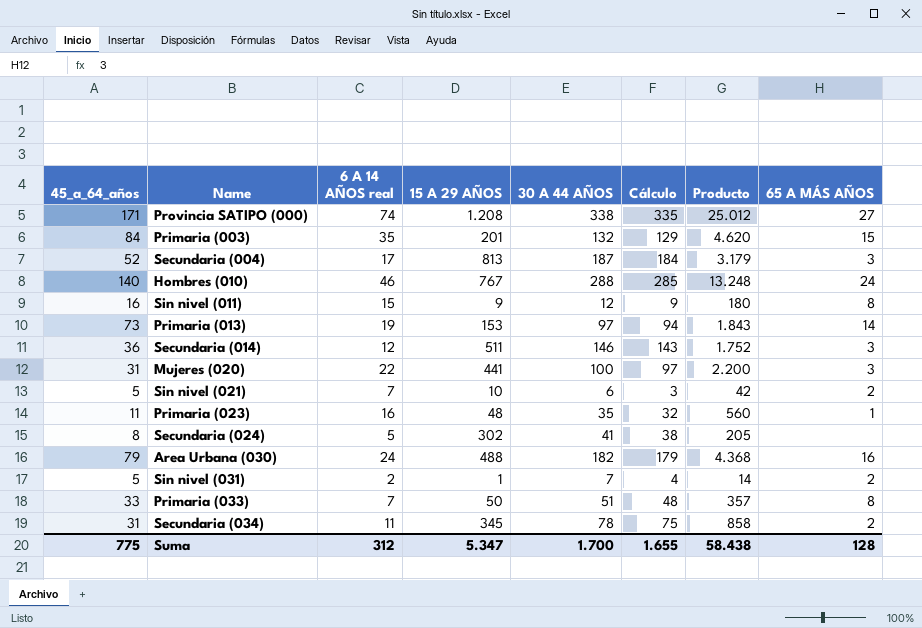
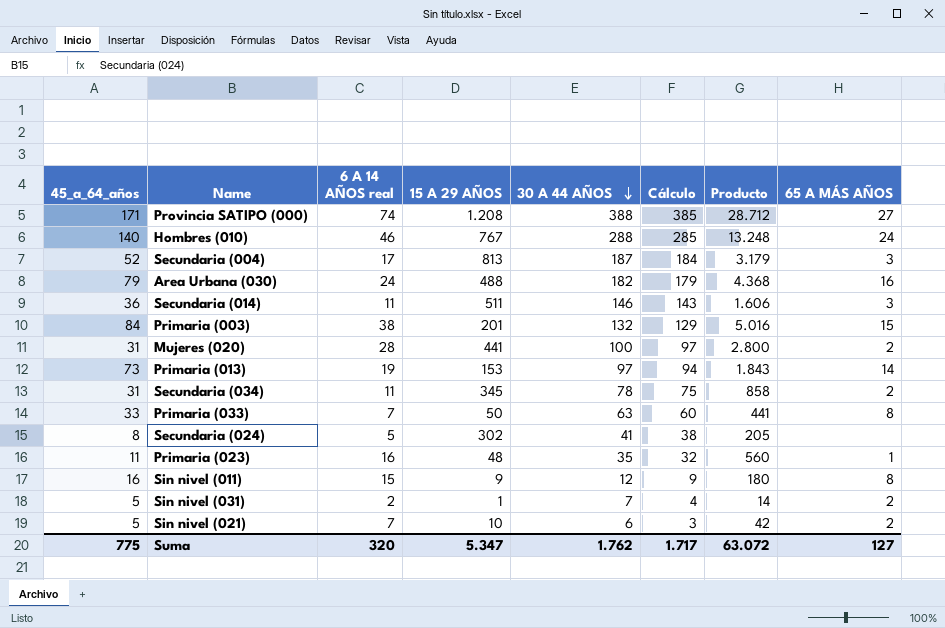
row order: none -> 30 A 44 AÑOS descending
Provincia SATIPO (000) | 30 A 44 AÑOS: 338 -> 388
Provincia SATIPO (000) | Cálculo: 335 -> 385
Provincia SATIPO (000) | Producto: 25.012 -> 28.712
Secundaria (014) | 6 A 14 AÑOS real: 12 -> 11
Secundaria (014) | Producto: 1.752 -> 1.606
Primaria (003) | 6 A 14 AÑOS real: 35 -> 38
Primaria (003) | Producto: 4.620 -> 5.016
Mujeres (020) | 6 A 14 AÑOS real: 22 -> 28
Mujeres (020) | Producto: 2.200 -> 2.800
Mujeres (020) | 65 A MÁS AÑOS: 3 -> 2
Primaria (033) | 30 A 44 AÑOS: 51 -> 63
Primaria (033) | Cálculo: 48 -> 60
Primaria (033) | Producto: 357 -> 441
Suma | 6 A 14 AÑOS real: 312 -> 320
Suma | 30 A 44 AÑOS: 1.700 -> 1.762
Suma | Cálculo: 1.655 -> 1.717
Suma | Producto: 58.438 -> 63.072
Suma | 65 A MÁS AÑOS: 128 -> 127

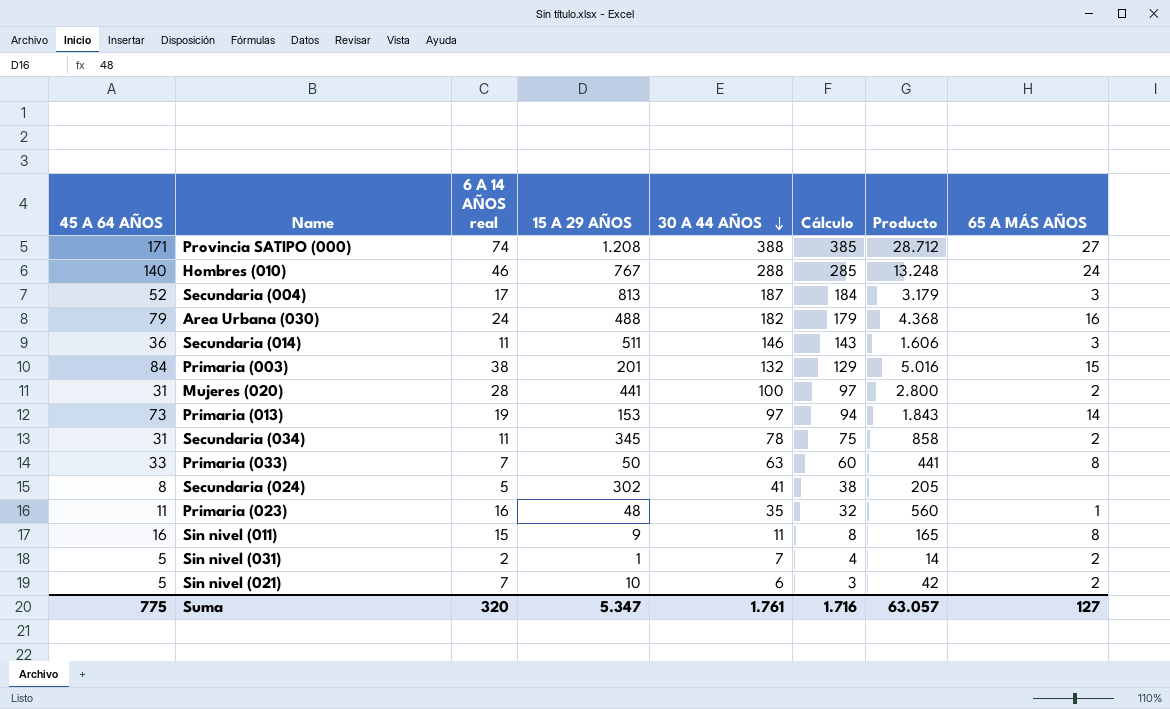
column name: 45_a_64_años -> 45 A 64 AÑOS
Sin nivel (011) | 30 A 44 AÑOS: 12 -> 11
Sin nivel (011) | Cálculo: 9 -> 8
Sin nivel (011) | Producto: 180 -> 165
Suma | 30 A 44 AÑOS: 1.762 -> 1.761
Suma | Cálculo: 1.717 -> 1.716
Suma | Producto: 63.072 -> 63.057

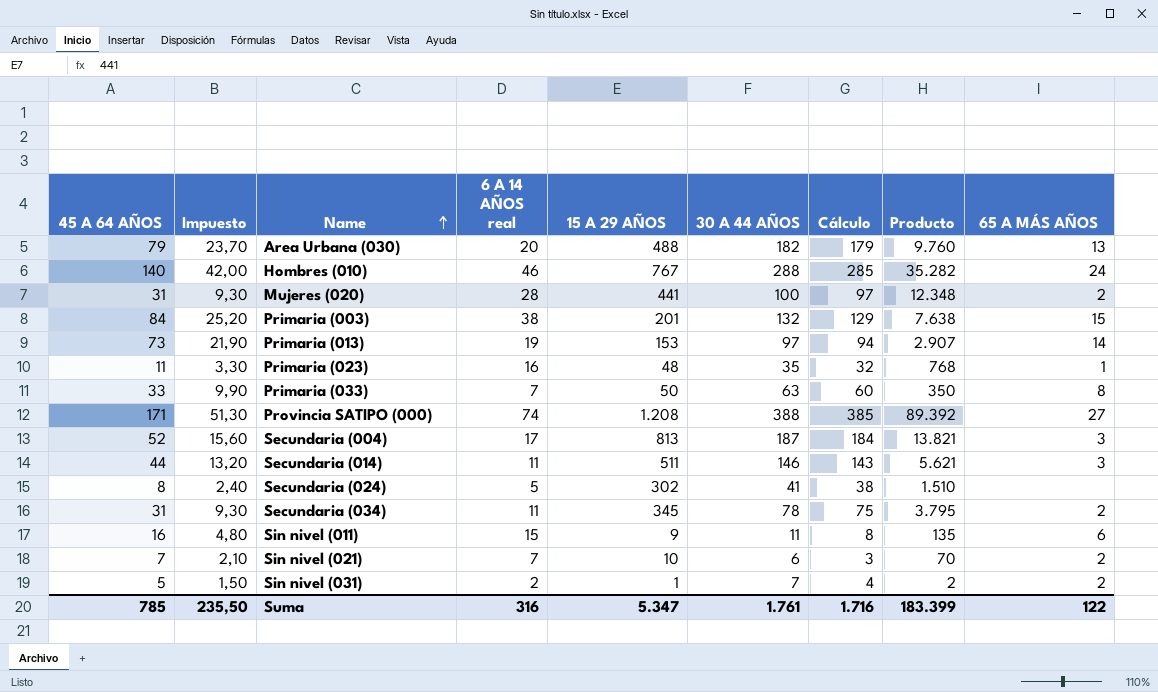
row order: 30 A 44 AÑOS descending -> Name ascending
column Impuesto | formula: none -> [45 A 64 AÑOS] * 0,3
column Producto | formula: [6 A 14 AÑOS real] * [30 A 44 AÑOS] -> [6 A 14 AÑOS real] * [15 A 29 AÑOS]
Area Urbana (030) | 6 A 14 AÑOS real: 24 -> 20
Area Urbana (030) | 65 A MÁS AÑOS: 16 -> 13
Secundaria (014) | 45 A 64 AÑOS: 36 -> 44
Sin nivel (011) | 65 A MÁS AÑOS: 8 -> 6
Sin nivel (021) | 45 A 64 AÑOS: 5 -> 7
Suma | 45 A 64 AÑOS: 775 -> 785
Suma | 6 A 14 AÑOS real: 320 -> 316
Suma | Producto: 63.057 -> 183.399
Suma | 65 A MÁS AÑOS: 127 -> 122

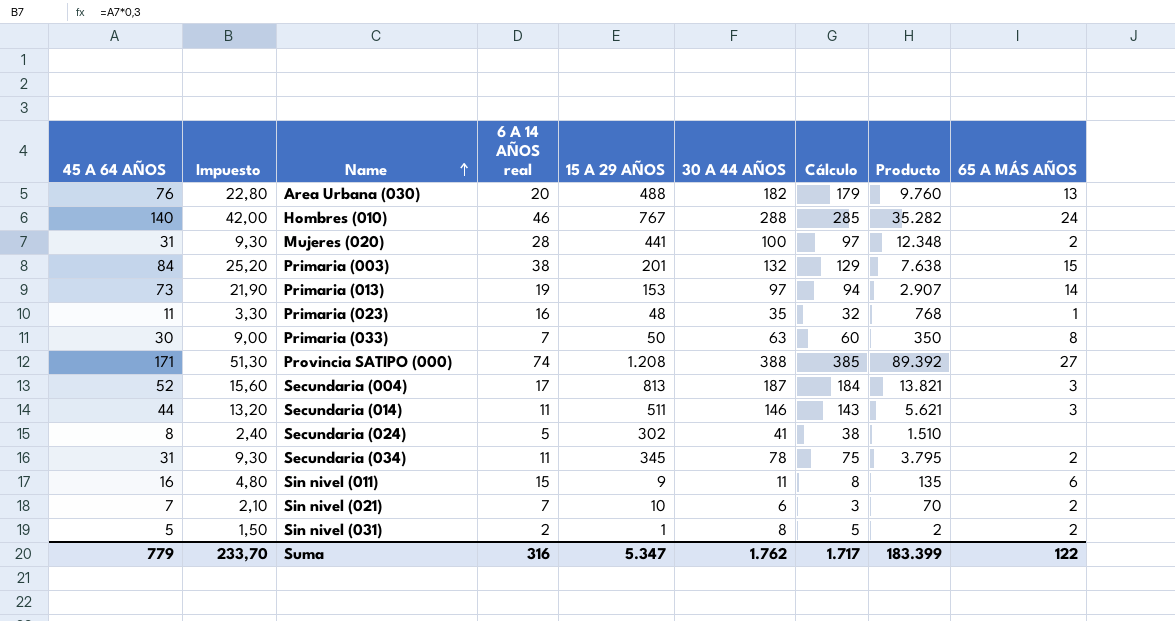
Area Urbana (030) | 45 A 64 AÑOS: 79 -> 76
Area Urbana (030) | Impuesto: 23,70 -> 22,80
Primaria (033) | 45 A 64 AÑOS: 33 -> 30
Primaria (033) | Impuesto: 9,90 -> 9,00
Sin nivel (031) | 30 A 44 AÑOS: 7 -> 8
Sin nivel (031) | Cálculo: 4 -> 5
Suma | 45 A 64 AÑOS: 785 -> 779
Suma | Impuesto: 235,50 -> 233,70
Suma | 30 A 44 AÑOS: 1.761 -> 1.762
Suma | Cálculo: 1.716 -> 1.717

